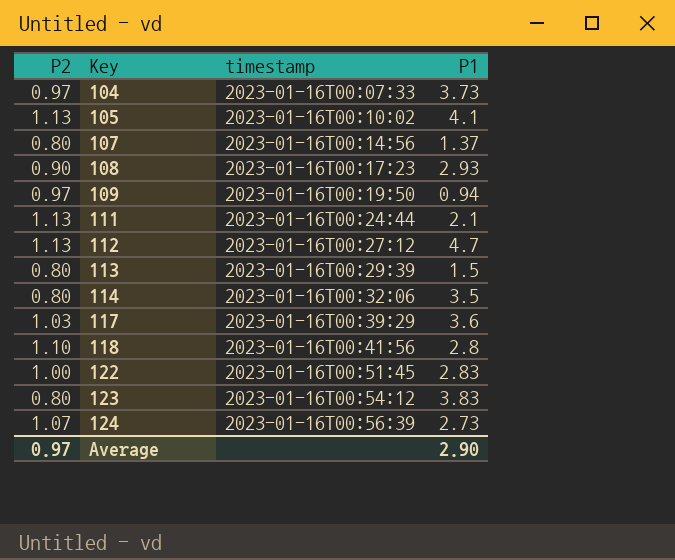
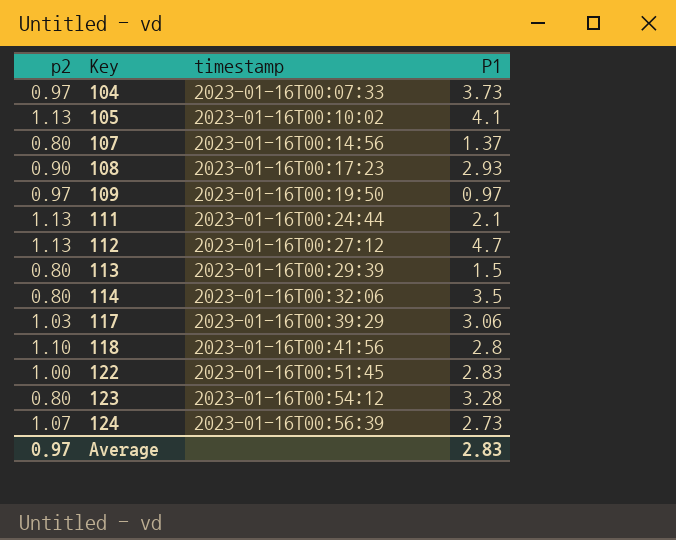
column name: P2 -> p2
109 | P1: 0.94 -> 0.97
117 | P1: 3.6 -> 3.06
123 | P1: 3.83 -> 3.28
Average | P1: 2.90 -> 2.83

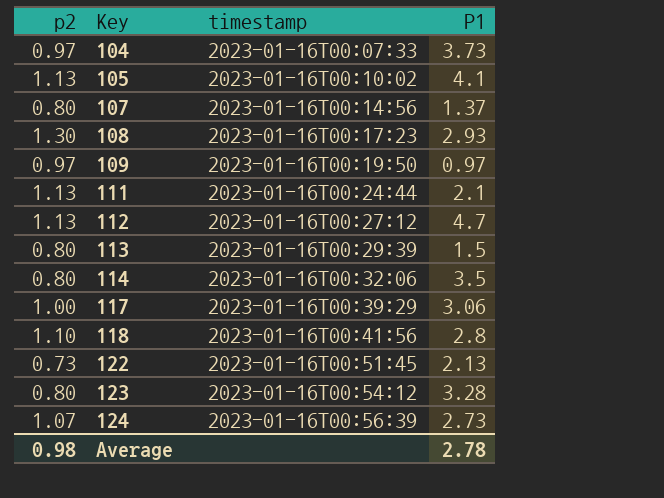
108 | p2: 0.90 -> 1.30
117 | p2: 1.03 -> 1.00
122 | p2: 1.00 -> 0.73
122 | P1: 2.83 -> 2.13
Average | p2: 0.97 -> 0.98
Average | P1: 2.83 -> 2.78

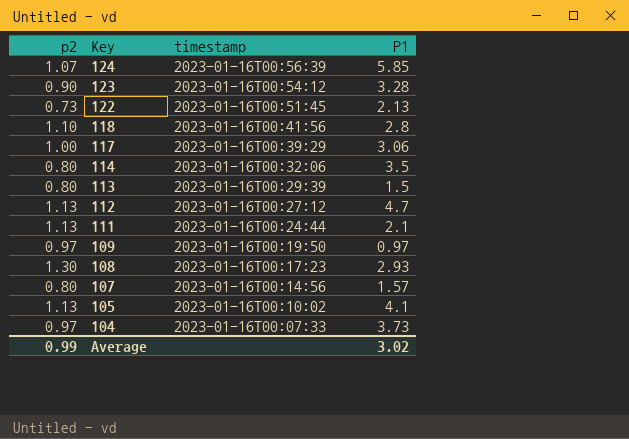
row order: Key ascending -> Key descending
124 | P1: 2.73 -> 5.85
123 | p2: 0.80 -> 0.90
107 | P1: 1.37 -> 1.57
Average | p2: 0.98 -> 0.99
Average | P1: 2.78 -> 3.02

